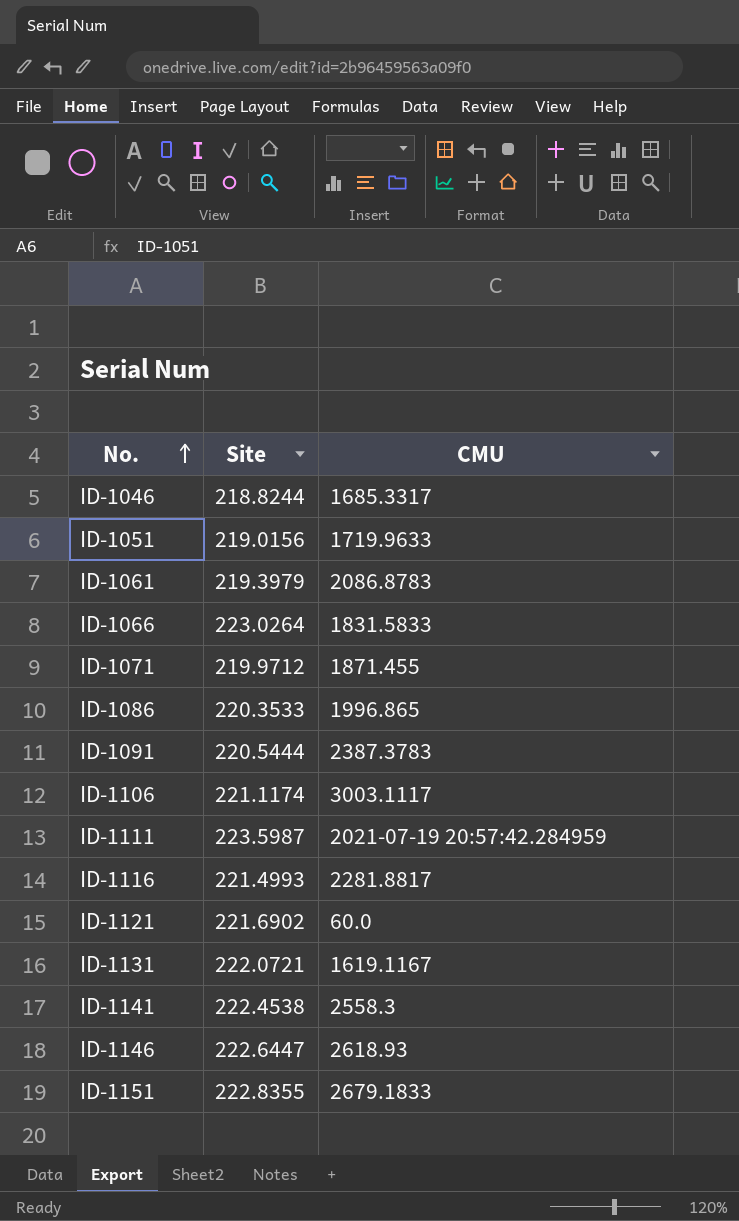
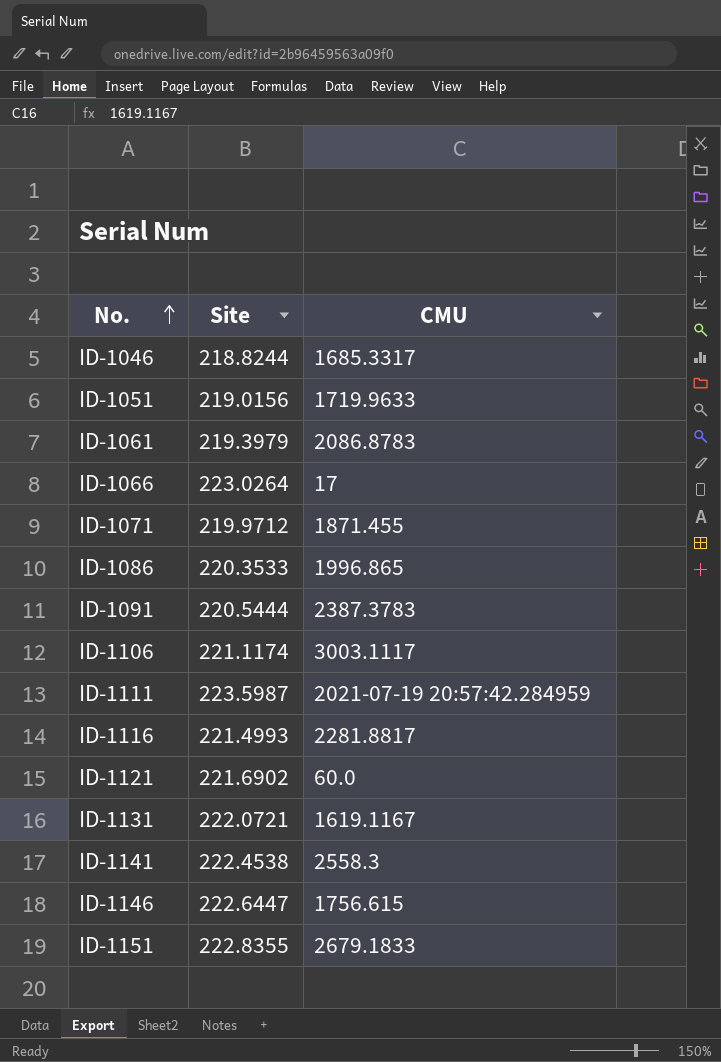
ID-1066 | CMU: 1831.5833 -> 17
ID-1146 | CMU: 2618.93 -> 1756.615

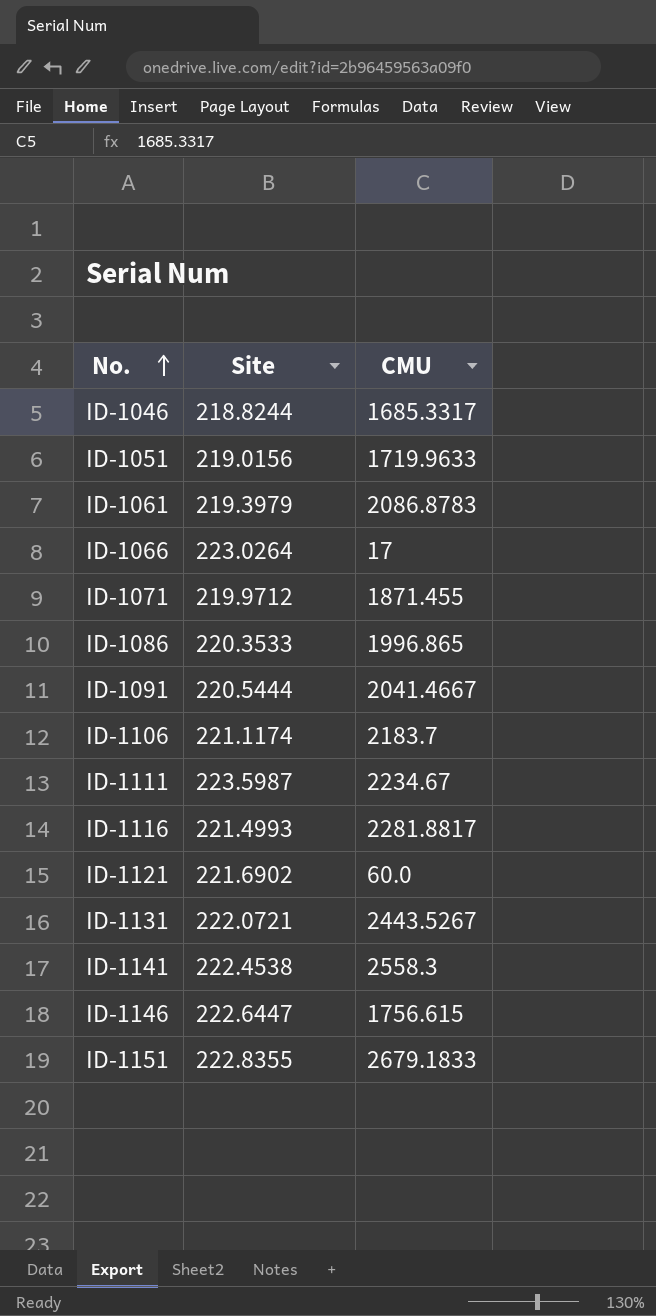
ID-1091 | CMU: 2387.3783 -> 2041.4667
ID-1106 | CMU: 3003.1117 -> 2183.7
ID-1111 | CMU: 2021-07-19 20:57:42.284959 -> 2234.67
ID-1131 | CMU: 1619.1167 -> 2443.5267

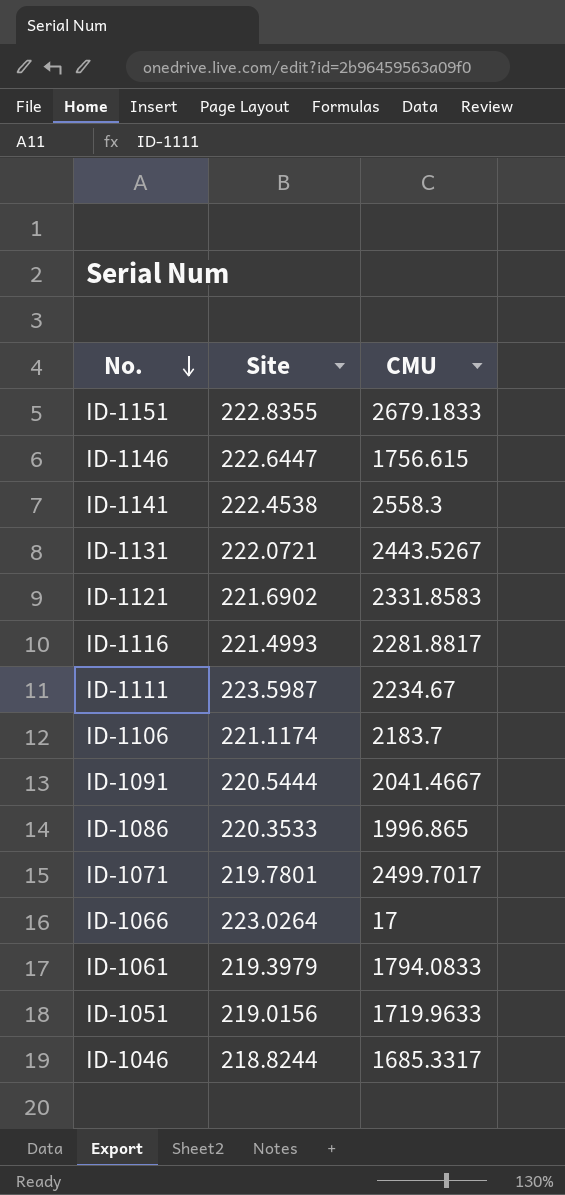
row order: No. ascending -> No. descending
ID-1121 | CMU: 60.0 -> 2331.8583
ID-1071 | Site: 219.9712 -> 219.7801
ID-1071 | CMU: 1871.455 -> 2499.7017
ID-1061 | CMU: 2086.8783 -> 1794.0833

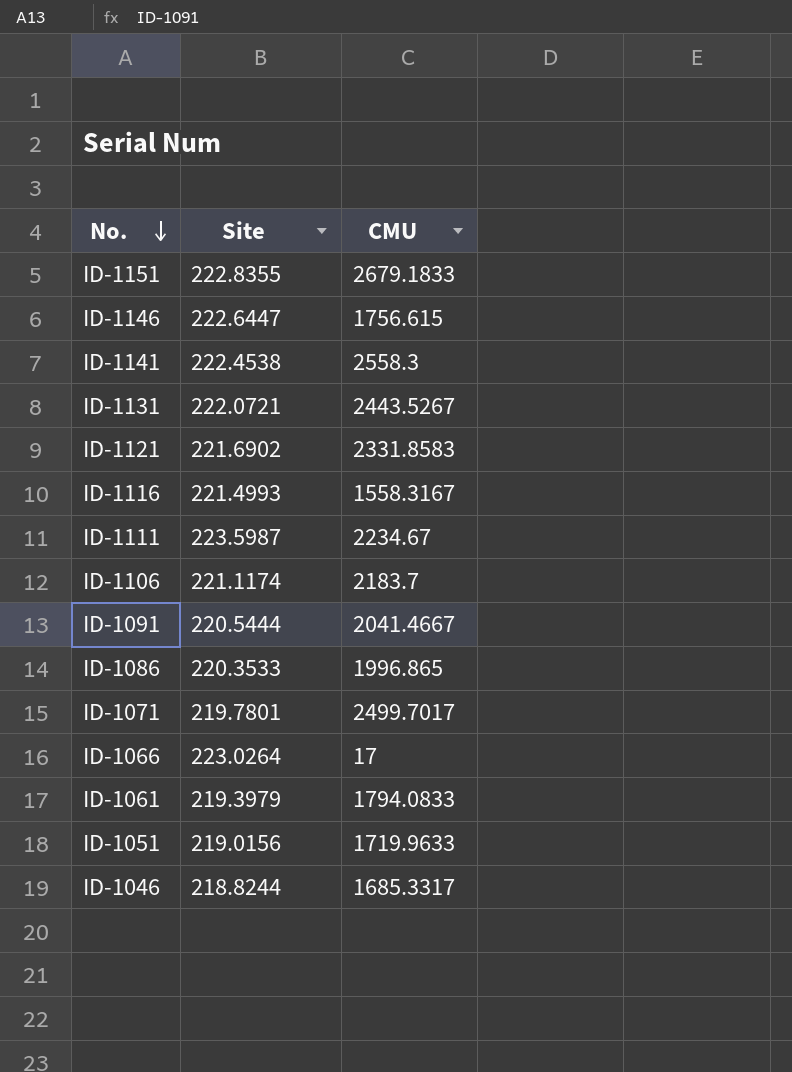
ID-1116 | CMU: 2281.8817 -> 1558.3167

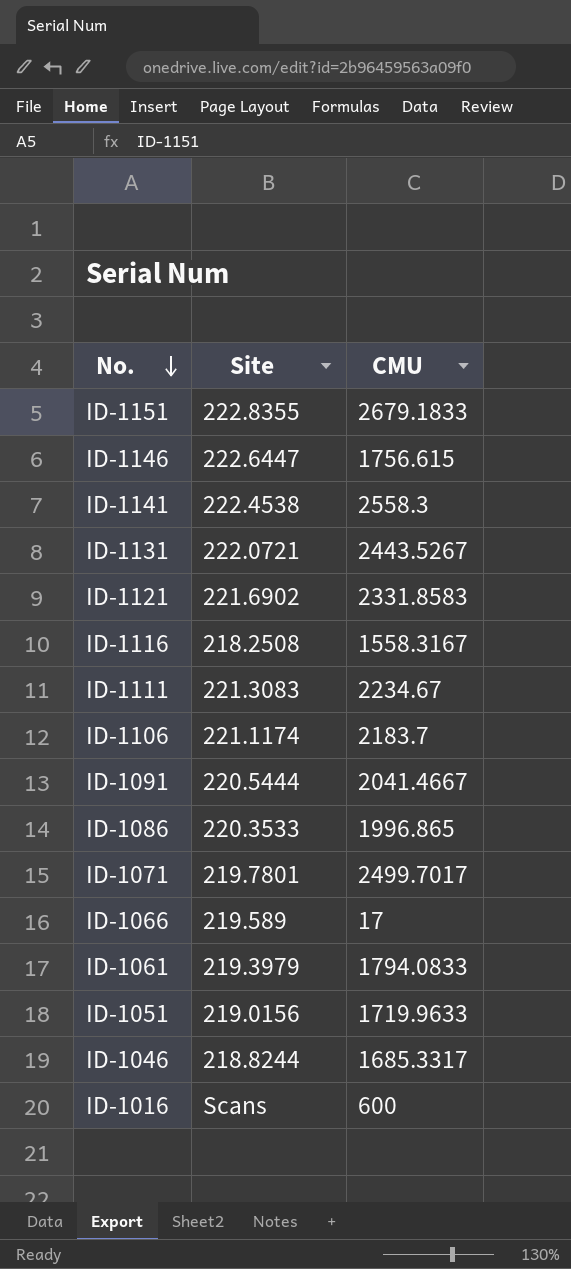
ID-1116 | Site: 221.4993 -> 218.2508
ID-1111 | Site: 223.5987 -> 221.3083
ID-1066 | Site: 223.0264 -> 219.589
row ID-1016: none -> Scans | 600

